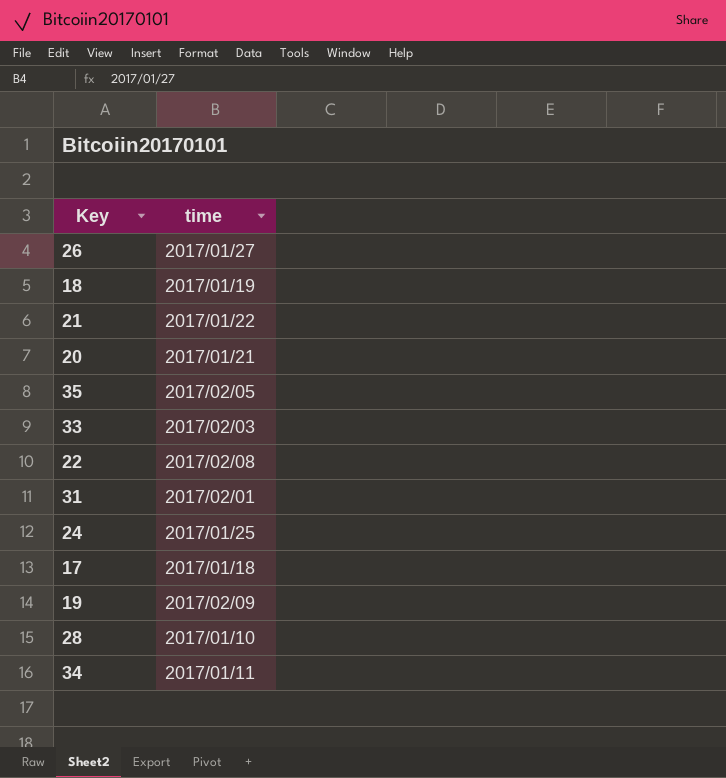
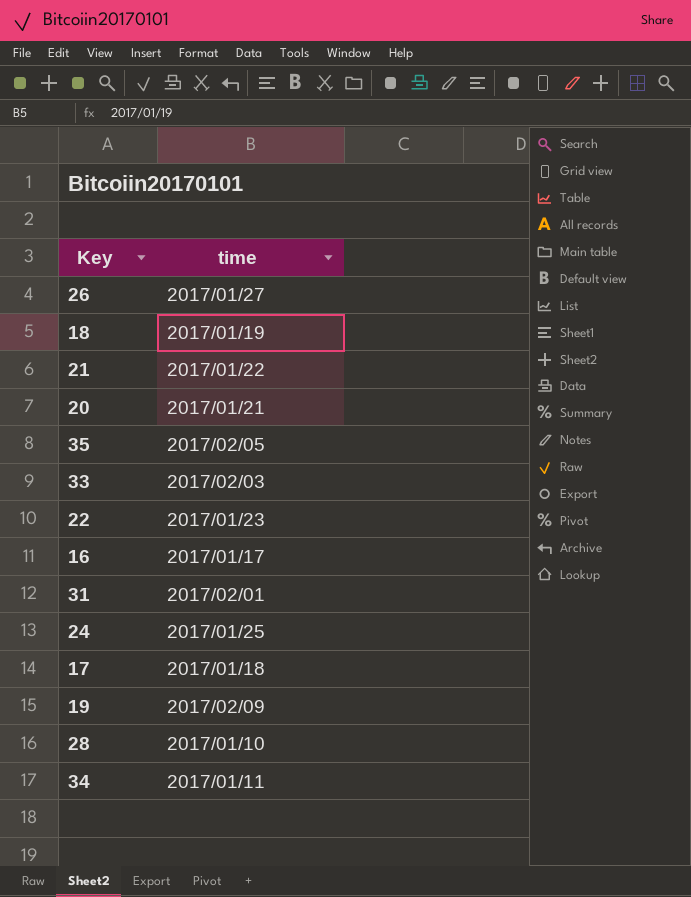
22 | time: 2017/02/08 -> 2017/01/23
row 16: none -> 2017/01/17

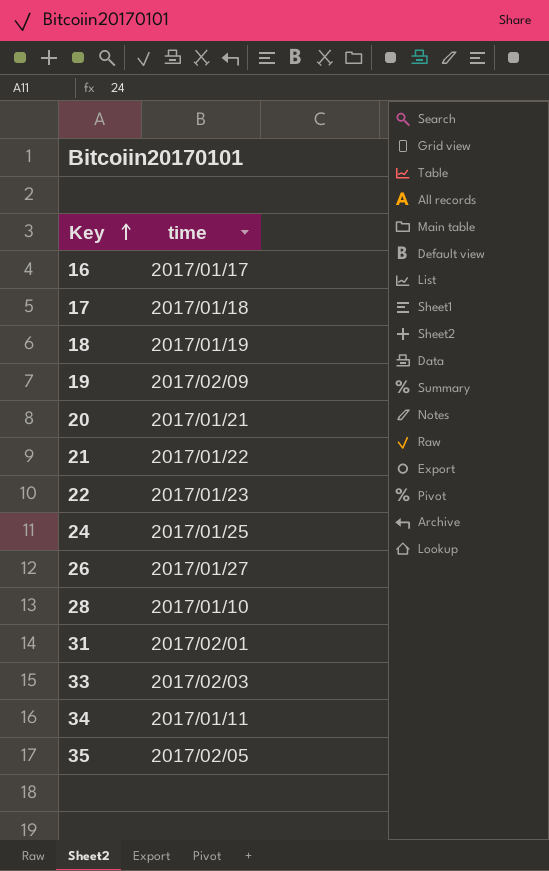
row order: none -> Key ascending

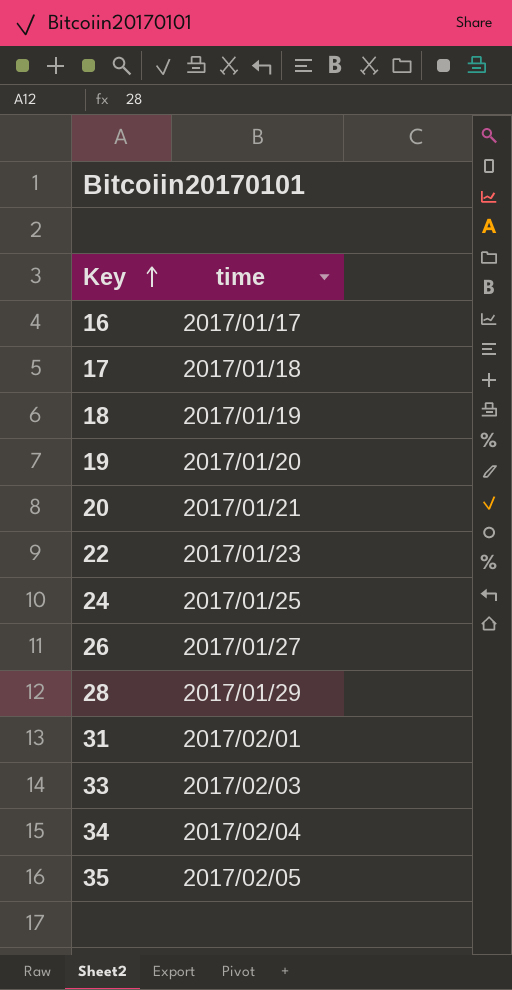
row 21: 2017/01/22 -> none
19 | time: 2017/02/09 -> 2017/01/20
28 | time: 2017/01/10 -> 2017/01/29
34 | time: 2017/01/11 -> 2017/02/04

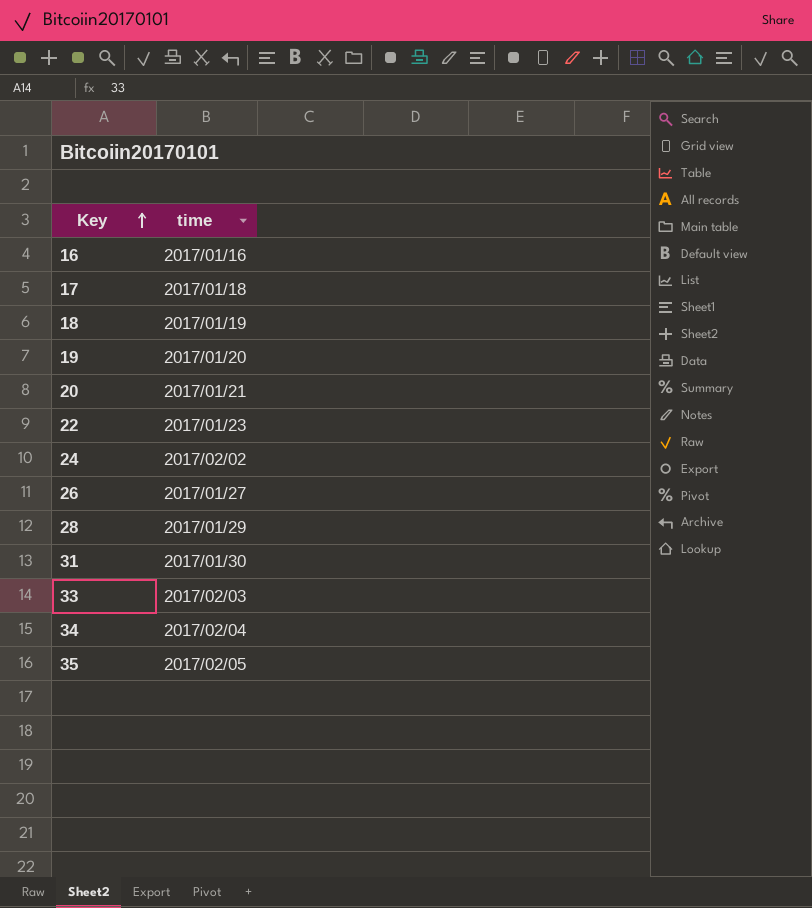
16 | time: 2017/01/17 -> 2017/01/16
24 | time: 2017/01/25 -> 2017/02/02
31 | time: 2017/02/01 -> 2017/01/30

